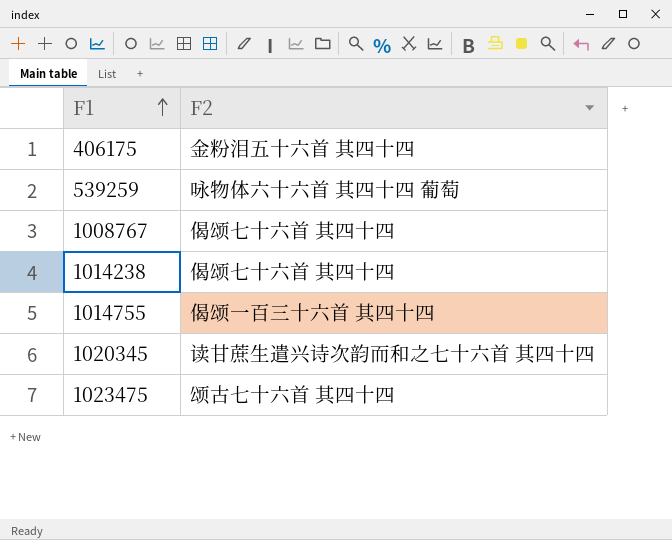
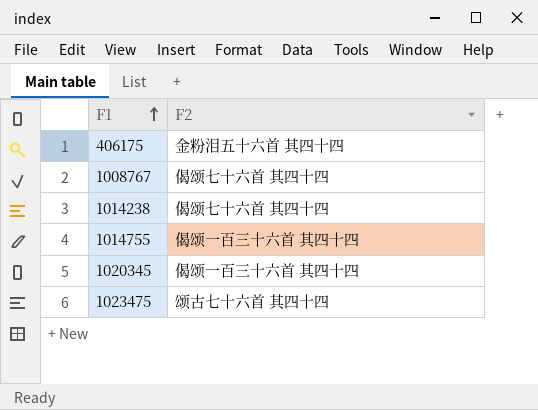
row 539259: 咏物体六十六首 其四十四 葡萄 -> none
1020345 | F2: 读甘蔗生遣兴诗次韵而和之七十六首 其四十四 -> 偈颂一百三十六首 其四十四

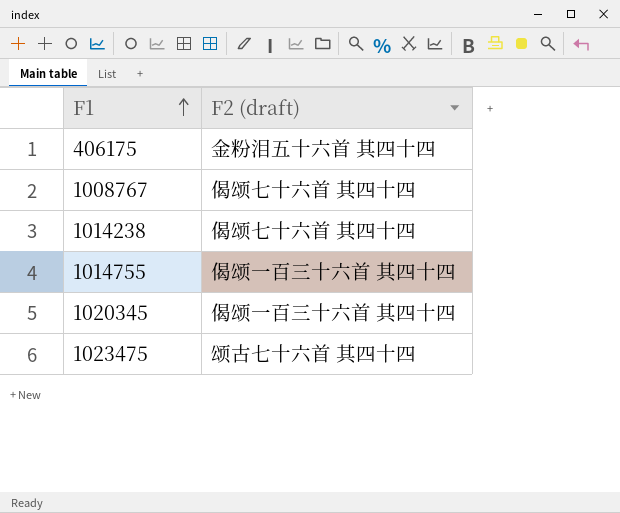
column name: F2 -> F2 (draft)

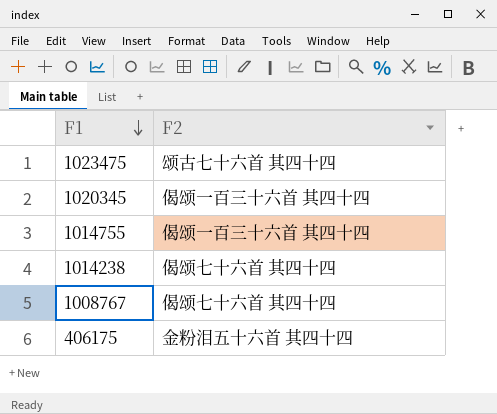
row order: F1 ascending -> F1 descending
column name: F2 (draft) -> F2

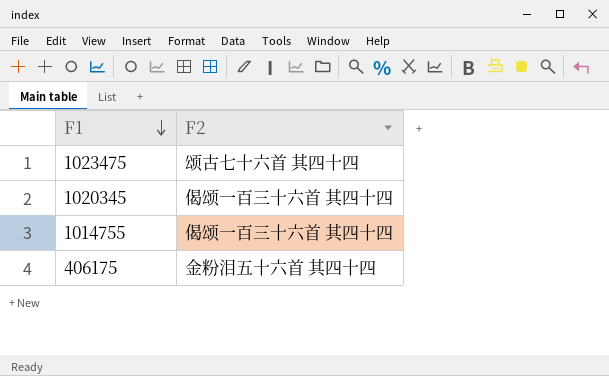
row 1014238: 偈颂七十六首 其四十四 -> none
row 1008767: 偈颂七十六首 其四十四 -> none

